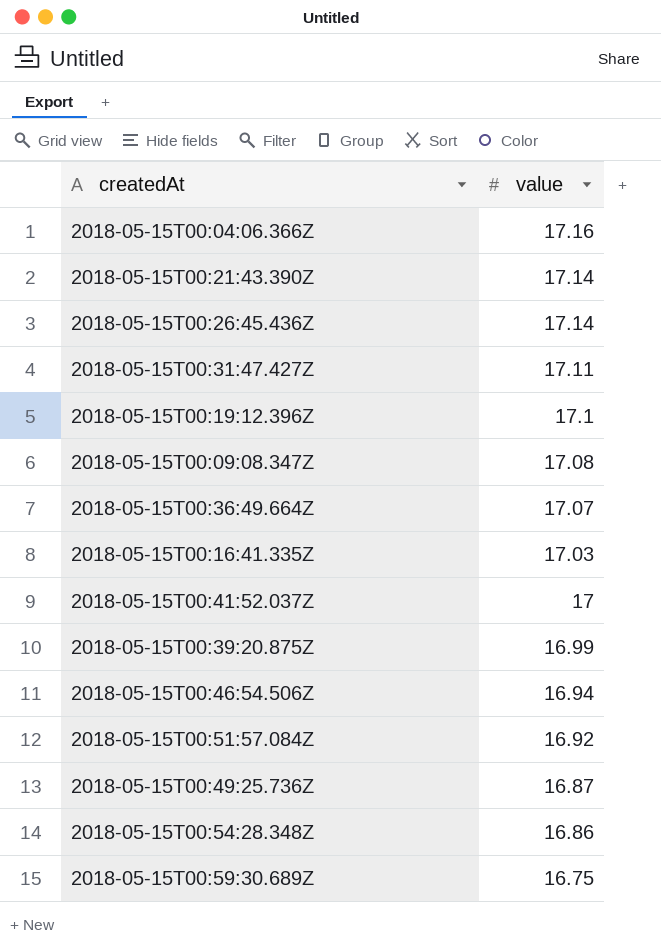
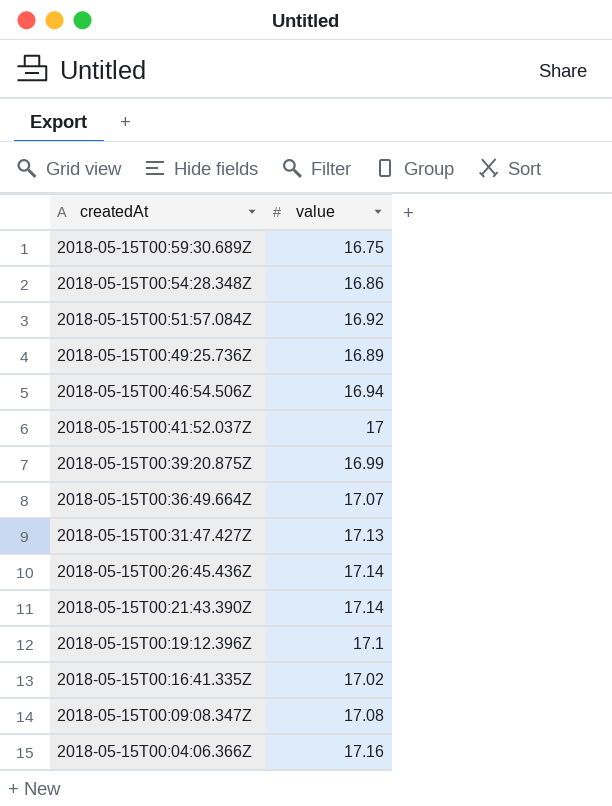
row order: value descending -> createdAt descending
2018-05-15T00:49:25.736Z | value: 16.87 -> 16.89
2018-05-15T00:31:47.427Z | value: 17.11 -> 17.13
2018-05-15T00:16:41.335Z | value: 17.03 -> 17.02

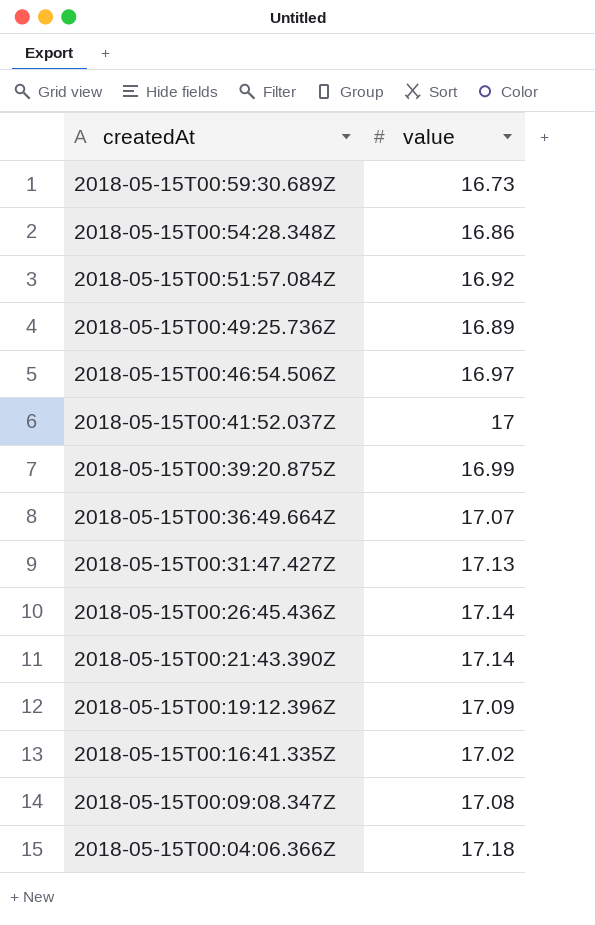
2018-05-15T00:59:30.689Z | value: 16.75 -> 16.73
2018-05-15T00:46:54.506Z | value: 16.94 -> 16.97
2018-05-15T00:19:12.396Z | value: 17.1 -> 17.09
2018-05-15T00:04:06.366Z | value: 17.16 -> 17.18

